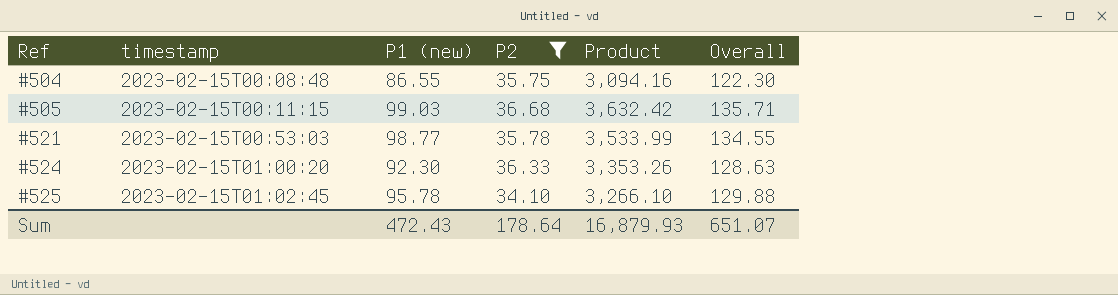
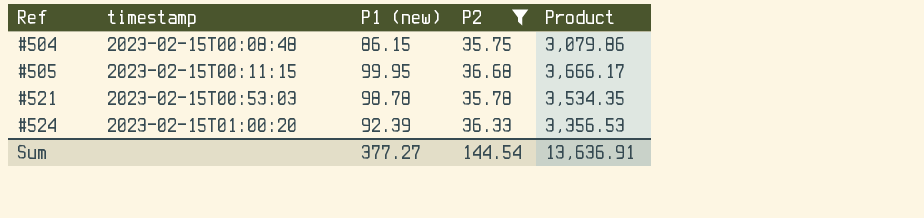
column Overall | formula: [P1 (new)] + [P2] -> none
row #525: 2023-02-15T01:02:45 | 95.78 | 34.10 | 3,266.10 | 129.88 -> none
#504 | P1 (new): 86.55 -> 86.15
#504 | Product: 3,094.16 -> 3,079.86
#505 | P1 (new): 99.03 -> 99.95
#505 | Product: 3,632.42 -> 3,666.17
#521 | P1 (new): 98.77 -> 98.78
#521 | Product: 3,533.99 -> 3,534.35
#524 | P1 (new): 92.30 -> 92.39
#524 | Product: 3,353.26 -> 3,356.53
Sum | P1 (new): 472.43 -> 377.27
Sum | P2: 178.64 -> 144.54
Sum | Product: 16,879.93 -> 13,636.91

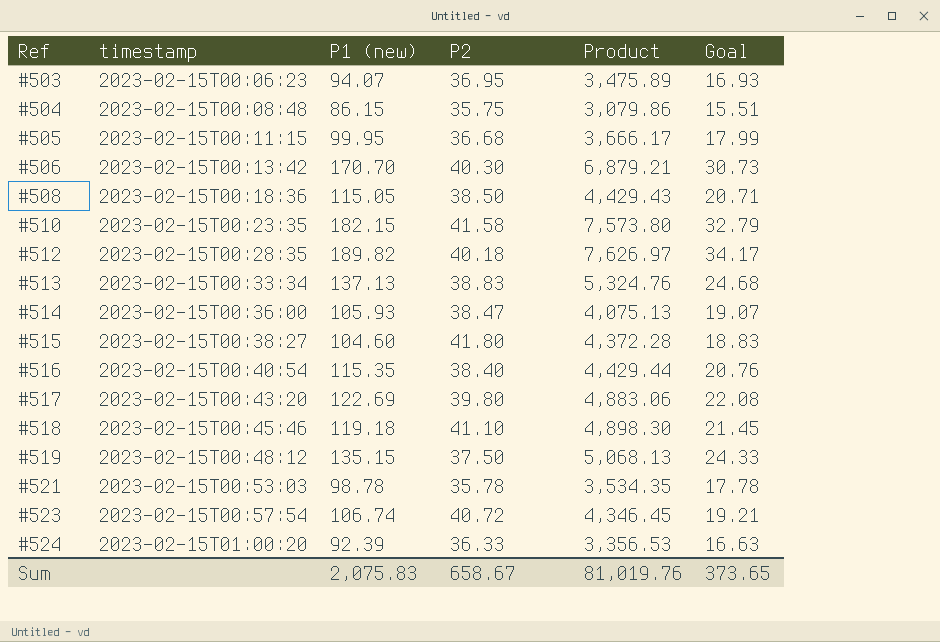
filter: P2 <= 36.68 -> none
column Goal | formula: none -> [P1 (new)] * 0.18
Sum | P1 (new): 377.27 -> 2,075.83
Sum | P2: 144.54 -> 658.67
Sum | Product: 13,636.91 -> 81,019.76

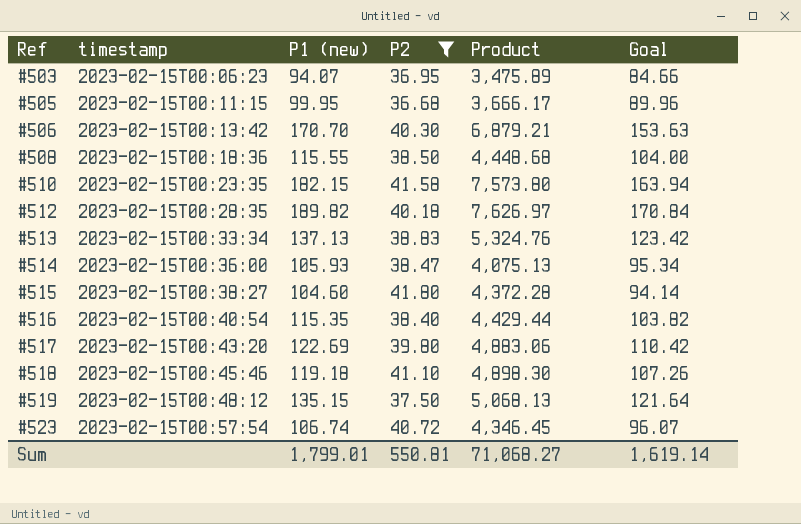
filter: none -> P2 >= 36.68
column Goal | formula: [P1 (new)] * 0.18 -> [P1 (new)] * 0.9
#508 | P1 (new): 115.05 -> 115.55
#508 | Product: 4,429.43 -> 4,448.68
Sum | P1 (new): 2,075.83 -> 1,799.01
Sum | P2: 658.67 -> 550.81
Sum | Product: 81,019.76 -> 71,068.27
Sum | Goal: 373.65 -> 1,619.14

